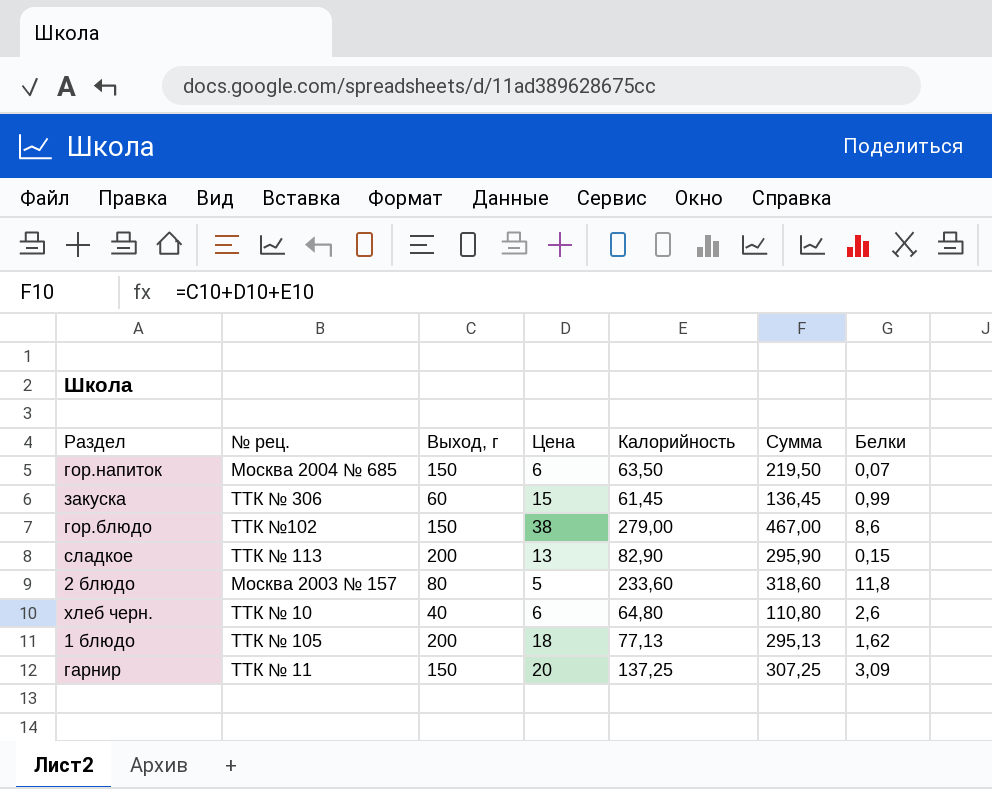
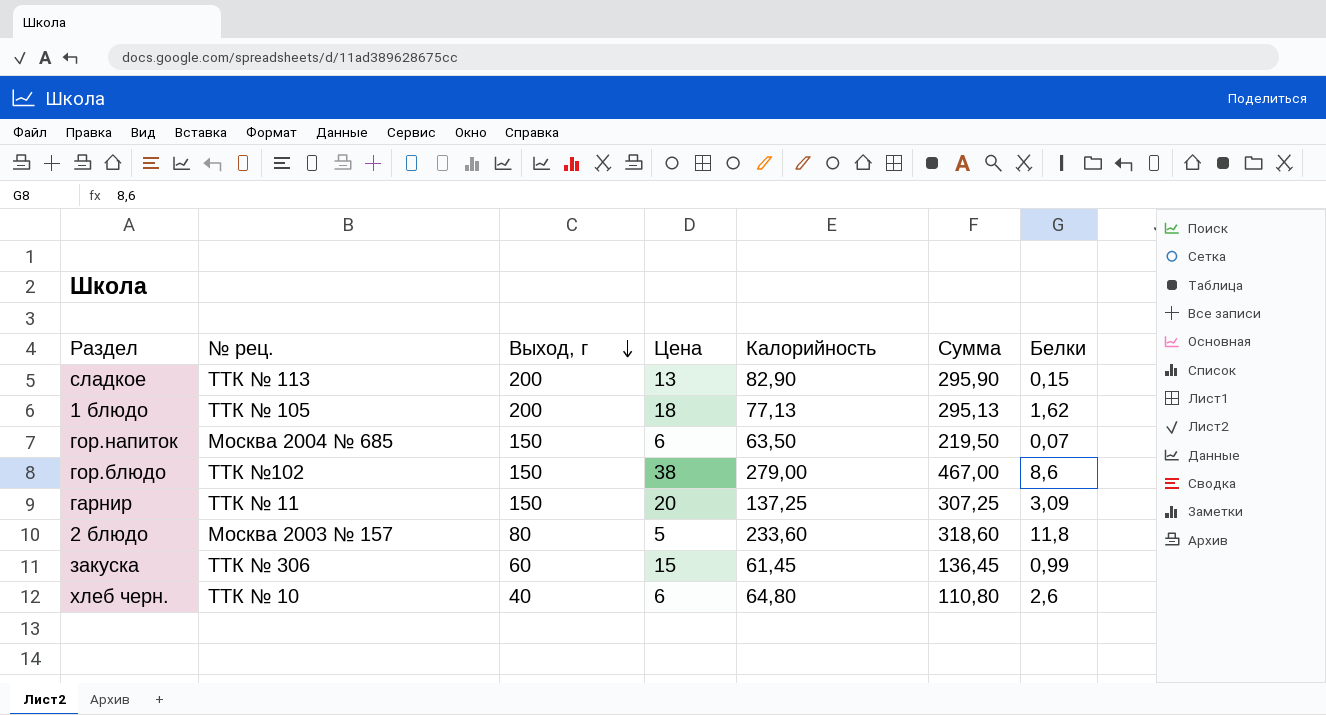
row order: none -> Выход, г descending

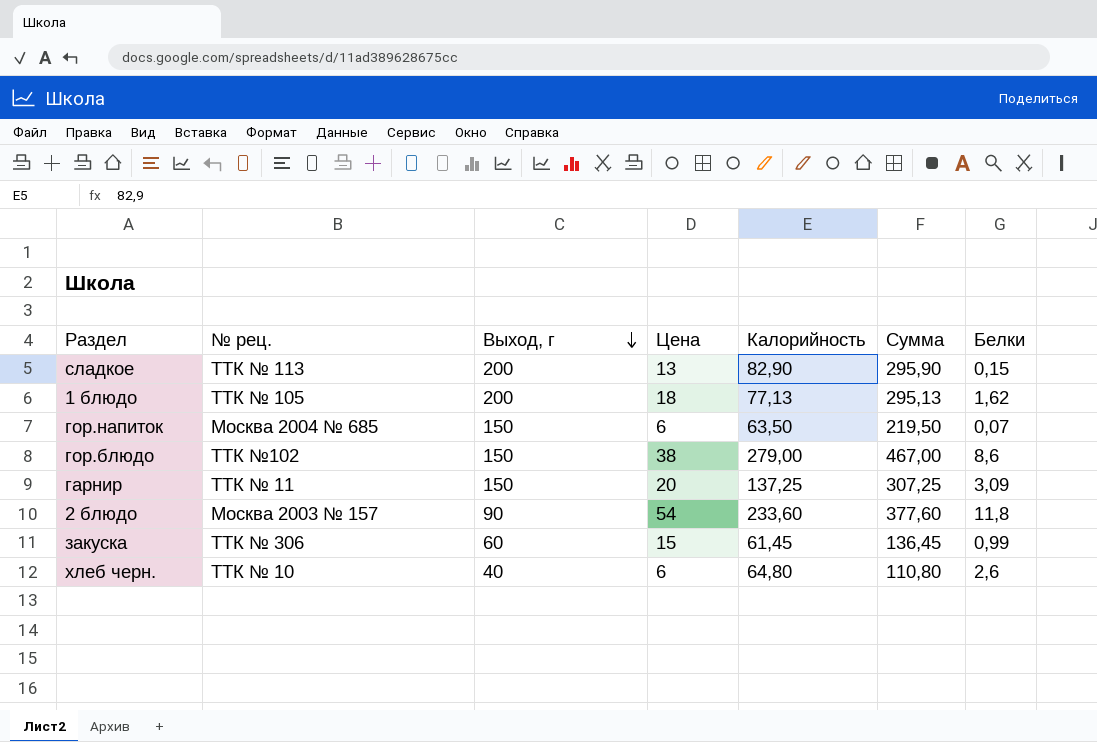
2 блюдо | Выход, г: 80 -> 90
2 блюдо | Цена: 5 -> 54
2 блюдо | Сумма: 318,60 -> 377,60

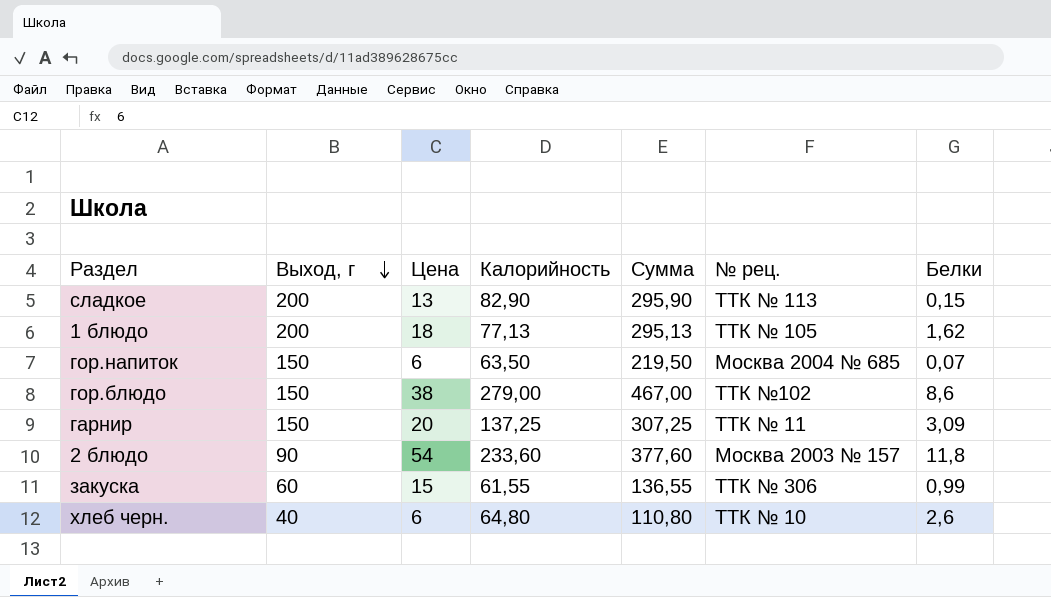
column № рец. | position: 2 -> 6
закуска | Калорийность: 61,45 -> 61,55
закуска | Сумма: 136,45 -> 136,55

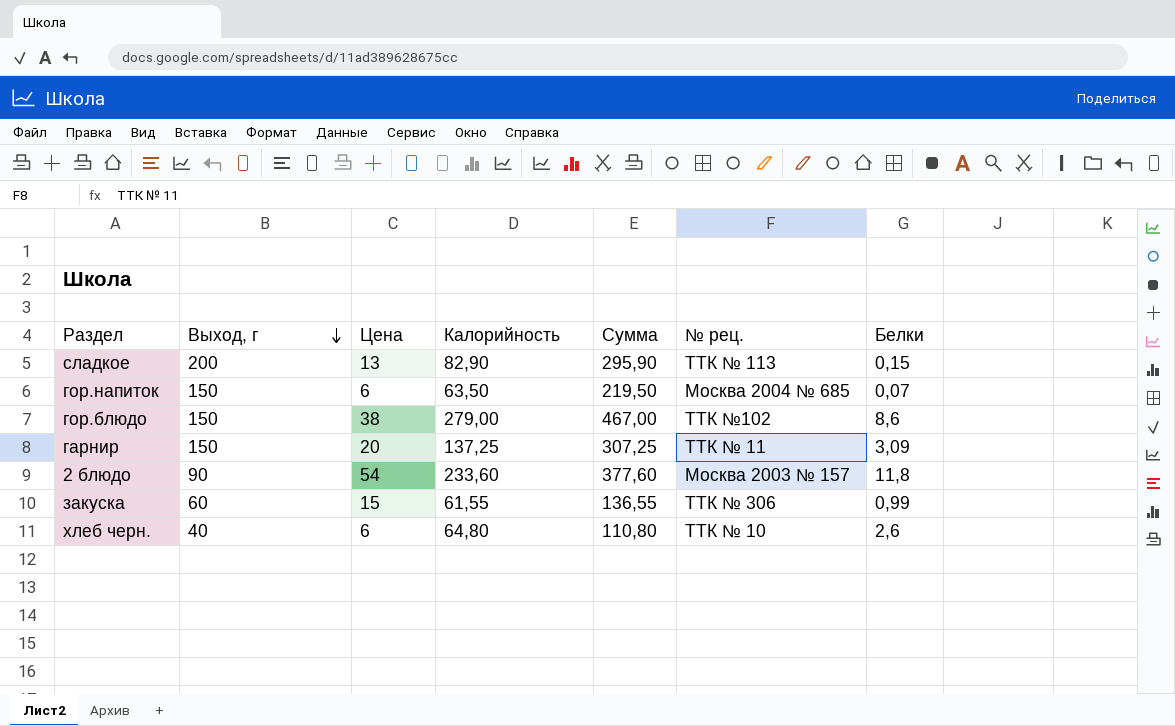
row 1 блюдо: 200 | 18 | 77,13 | 295,13 | ТТК № 105 | 1,62 -> none

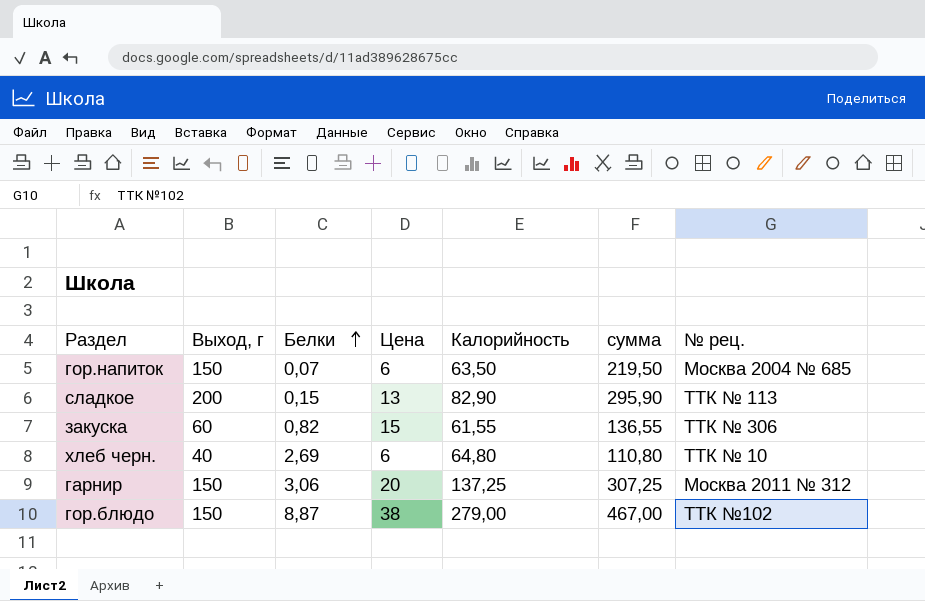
row order: Выход, г descending -> Белки ascending
column Белки | position: 7 -> 3
column name: Сумма -> сумма
row 2 блюдо: 90 | 54 | 233,60 | 377,60 | Москва 2003 № 157 | 11,8 -> none
закуска | Белки: 0,99 -> 0,82
хлеб черн. | Белки: 2,6 -> 2,69
гарнир | Белки: 3,09 -> 3,06
гарнир | № рец.: ТТК № 11 -> Москва 2011 № 312
гор.блюдо | Белки: 8,6 -> 8,87

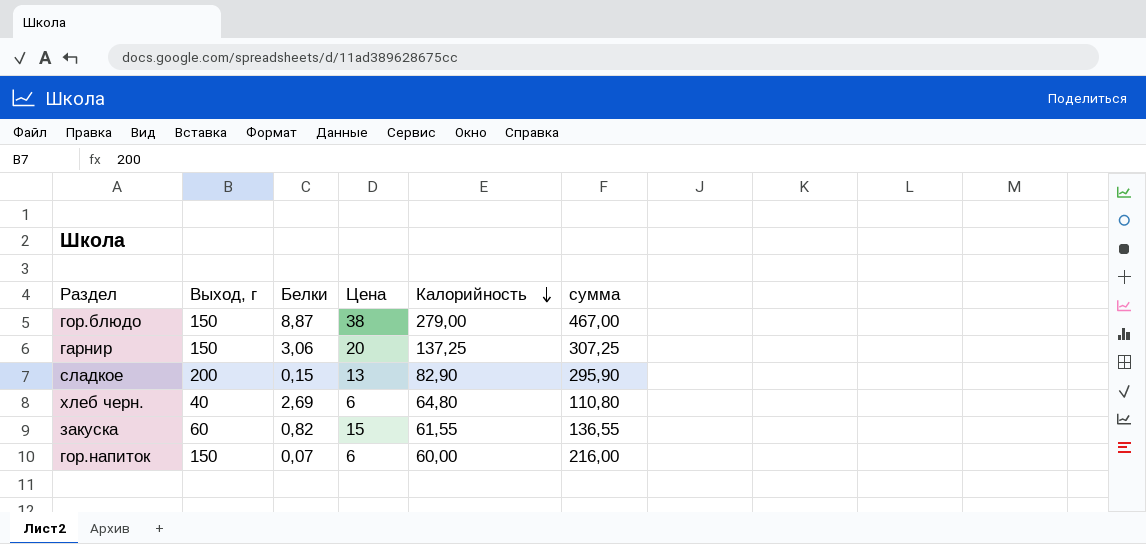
row order: Белки ascending -> Калорийность descending
column № рец. | position: 7 -> none
гор.напиток | Калорийность: 63,50 -> 60,00
гор.напиток | сумма: 219,50 -> 216,00

